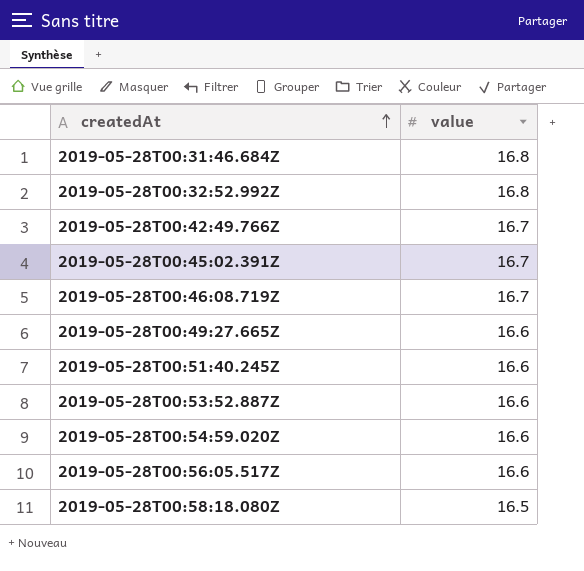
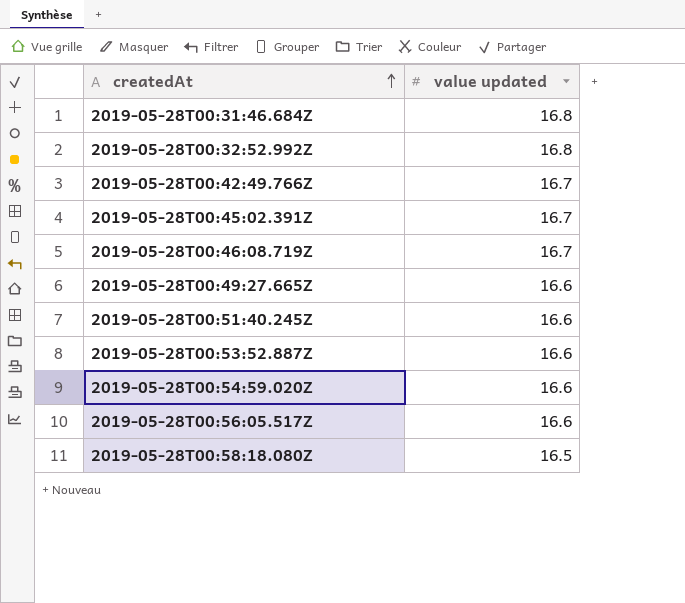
column name: value -> value updated

